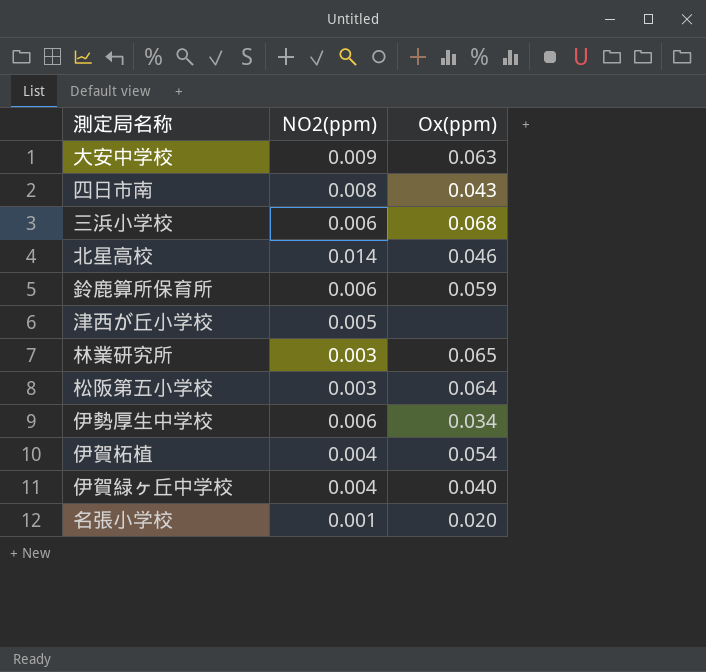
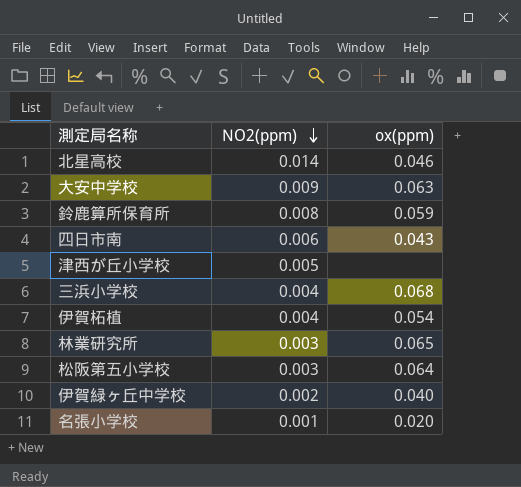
row order: none -> NO2(ppm) descending
column name: Ox(ppm) -> ox(ppm)
row 伊勢厚生中学校: 0.006 | 0.034 -> none
鈴鹿算所保育所 | NO2(ppm): 0.006 -> 0.008
四日市南 | NO2(ppm): 0.008 -> 0.006
三浜小学校 | NO2(ppm): 0.006 -> 0.004
伊賀緑ヶ丘中学校 | NO2(ppm): 0.004 -> 0.002

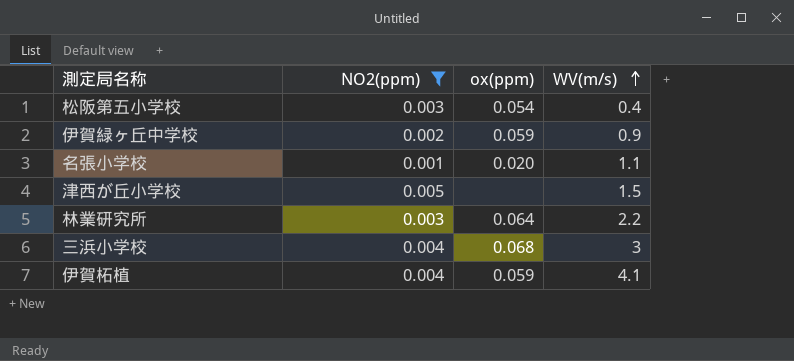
filter: none -> NO2(ppm) <= 0.005
row order: NO2(ppm) descending -> WV(m/s) ascending
column WV(m/s) | position: none -> 4
松阪第五小学校 | ox(ppm): 0.064 -> 0.054
伊賀緑ヶ丘中学校 | ox(ppm): 0.040 -> 0.059
林業研究所 | ox(ppm): 0.065 -> 0.064
伊賀柘植 | ox(ppm): 0.054 -> 0.059

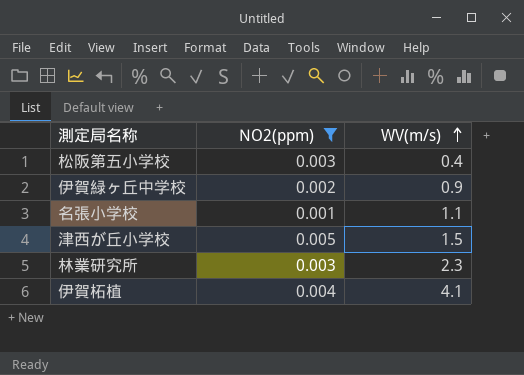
column ox(ppm) | position: 3 -> none
row 三浜小学校: 0.004 | 0.068 | 3 -> none
林業研究所 | WV(m/s): 2.2 -> 2.3

